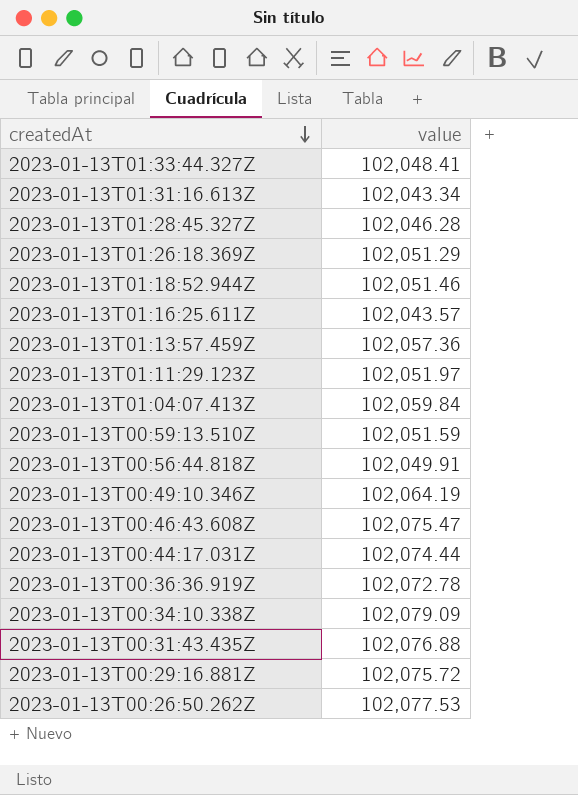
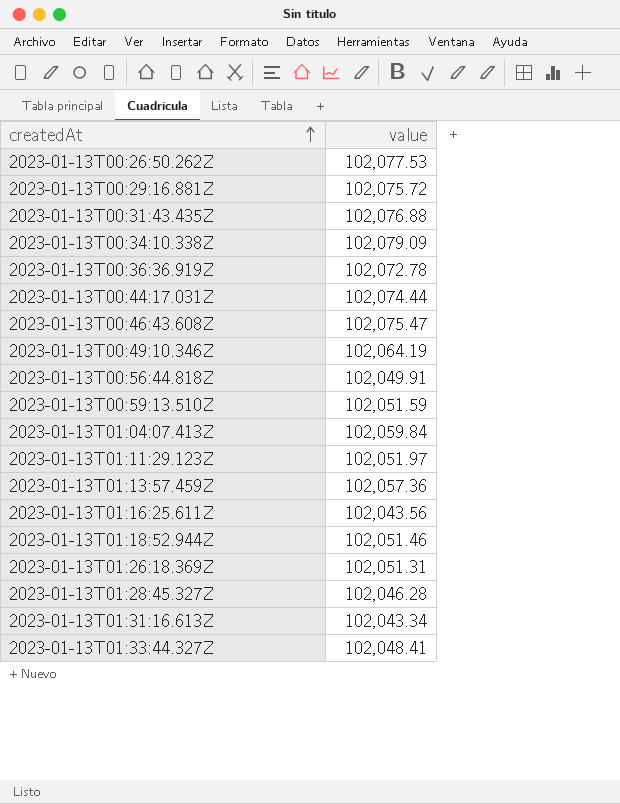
row order: createdAt descending -> createdAt ascending
2023-01-13T01:16:25.611Z | value: 102,043.57 -> 102,043.56
2023-01-13T01:26:18.369Z | value: 102,051.29 -> 102,051.31

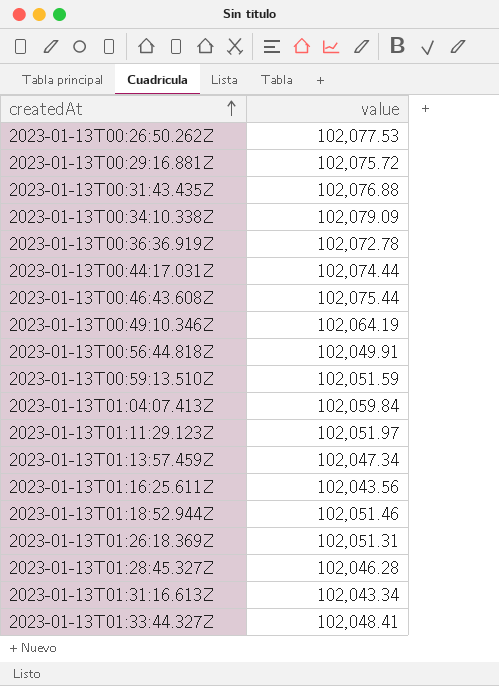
2023-01-13T00:46:43.608Z | value: 102,075.47 -> 102,075.44
2023-01-13T01:13:57.459Z | value: 102,057.36 -> 102,047.34

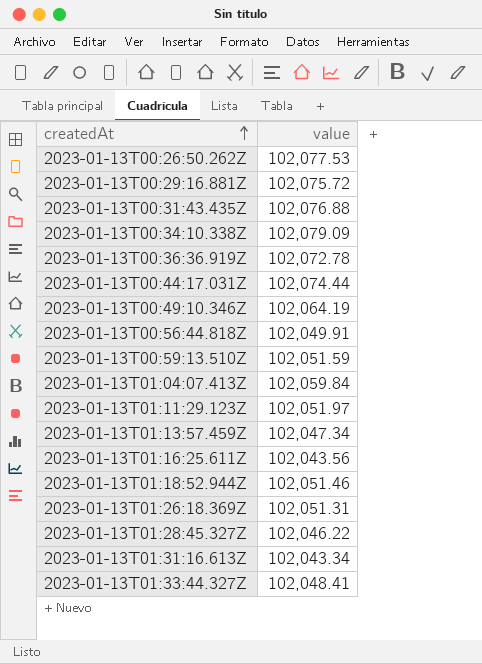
row 2023-01-13T00:46:43.608Z: 102,075.44 -> none
2023-01-13T01:28:45.327Z | value: 102,046.28 -> 102,046.22

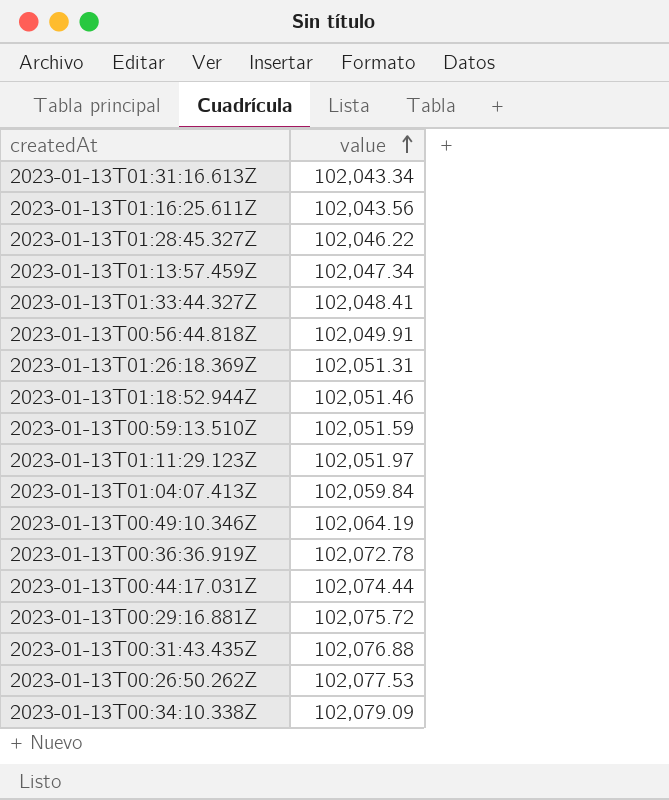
row order: createdAt ascending -> value ascending

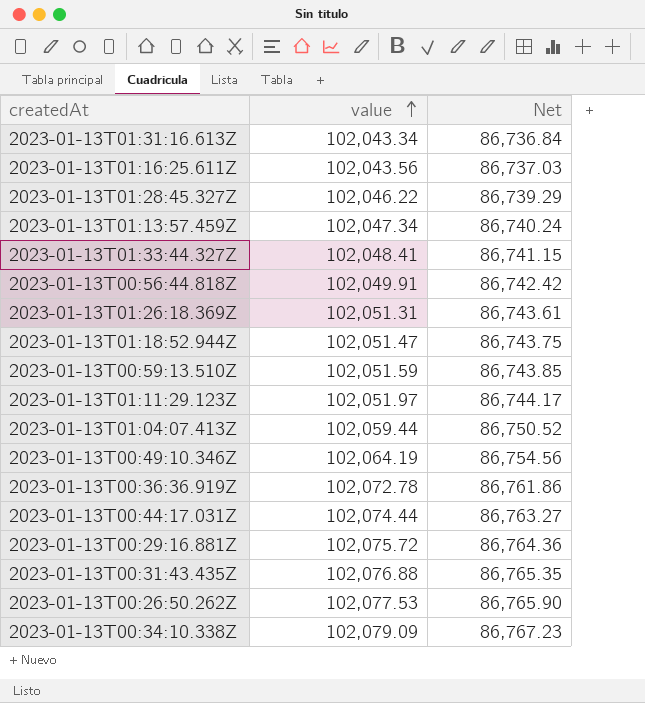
column Net | formula: none -> [value] * 0.85
2023-01-13T01:18:52.944Z | value: 102,051.46 -> 102,051.47
2023-01-13T01:04:07.413Z | value: 102,059.84 -> 102,059.44

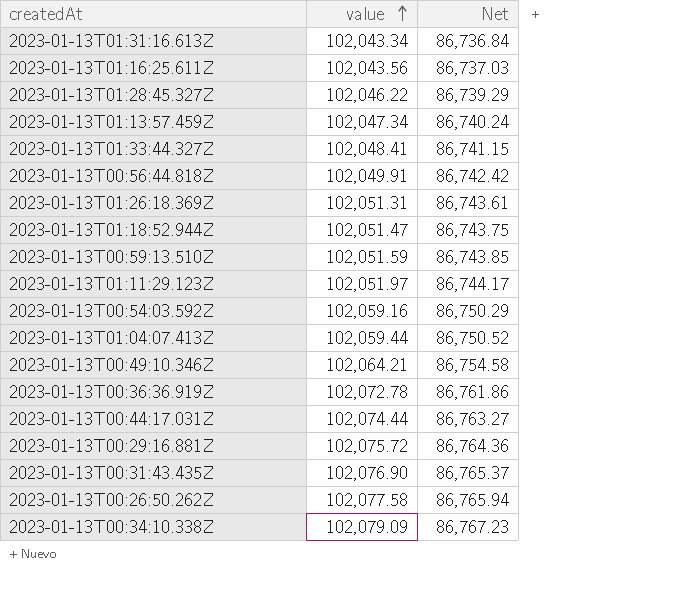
row 2023-01-13T00:54:03.592Z: none -> 102,059.16 | 86,750.29
2023-01-13T00:49:10.346Z | value: 102,064.19 -> 102,064.21
2023-01-13T00:49:10.346Z | Net: 86,754.56 -> 86,754.58
2023-01-13T00:31:43.435Z | value: 102,076.88 -> 102,076.90
2023-01-13T00:31:43.435Z | Net: 86,765.35 -> 86,765.37
2023-01-13T00:26:50.262Z | value: 102,077.53 -> 102,077.58
2023-01-13T00:26:50.262Z | Net: 86,765.90 -> 86,765.94

